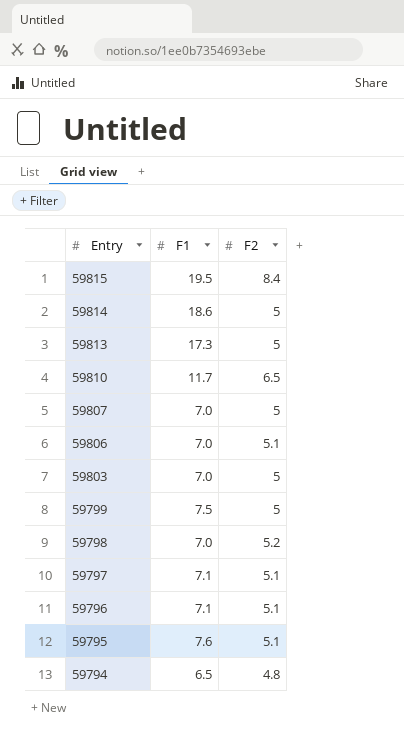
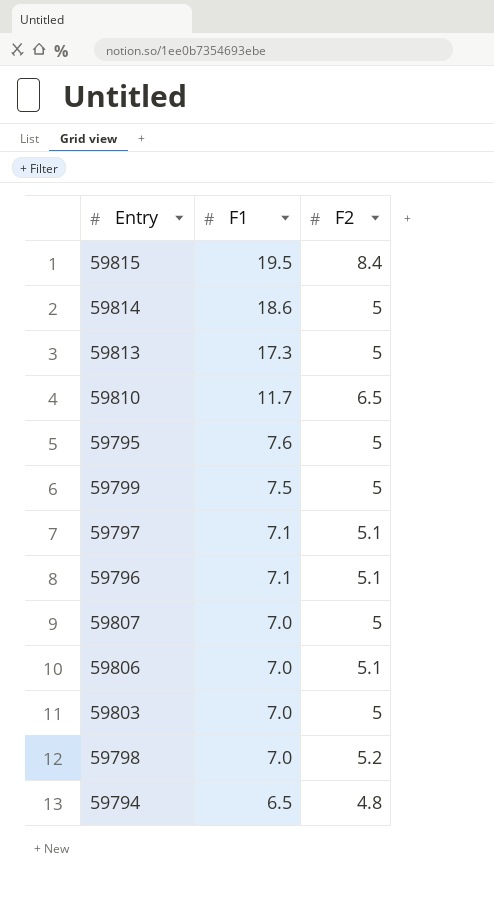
row order: Entry descending -> F1 descending
59795 | F2: 5.1 -> 5

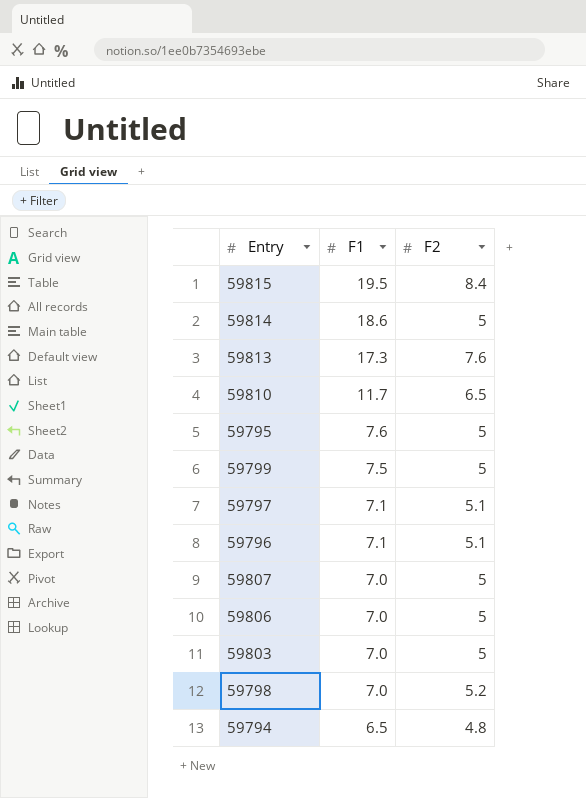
59813 | F2: 5 -> 7.6
59806 | F2: 5.1 -> 5

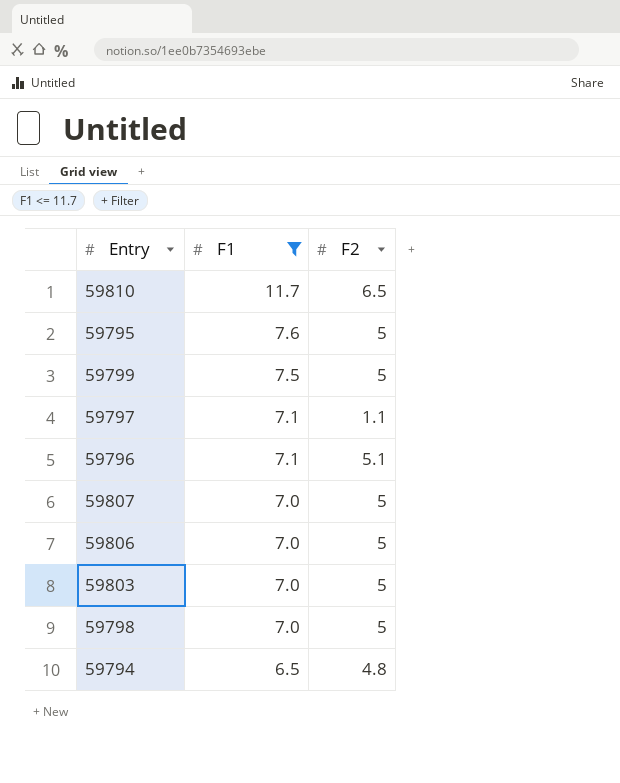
filter: none -> F1 <= 11.7
59797 | F2: 5.1 -> 1.1
59798 | F2: 5.2 -> 5

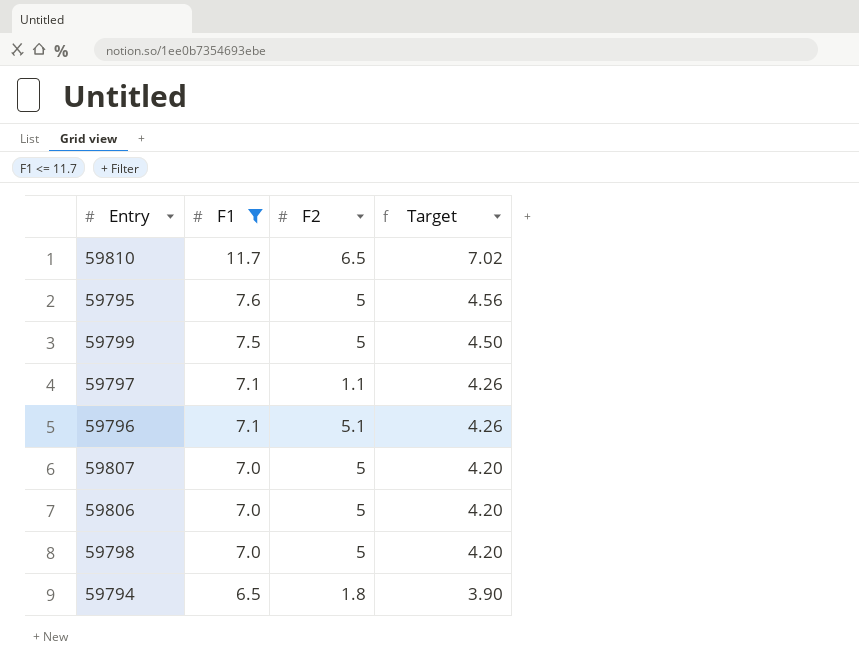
column Target | formula: none -> [F1] * 0.6
row 59803: 7.0 | 5 -> none
59794 | F2: 4.8 -> 1.8

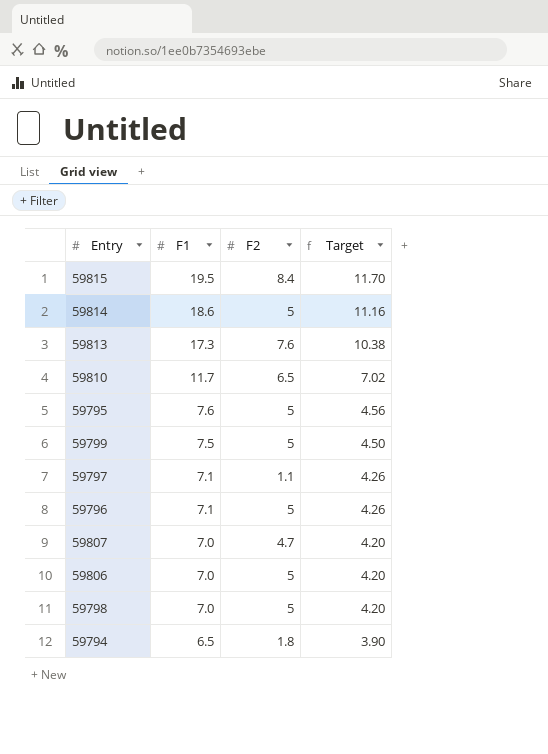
filter: F1 <= 11.7 -> none
59796 | F2: 5.1 -> 5
59807 | F2: 5 -> 4.7

